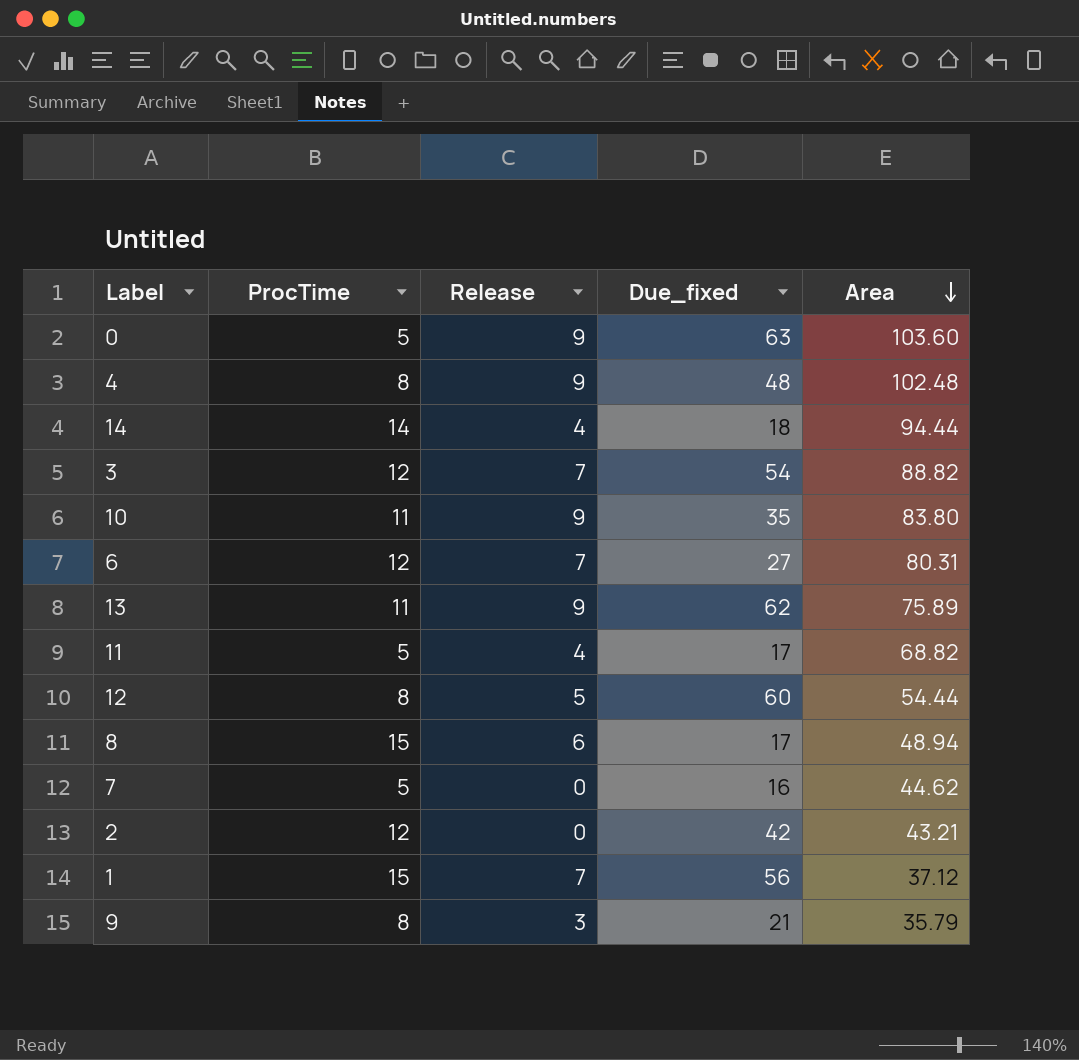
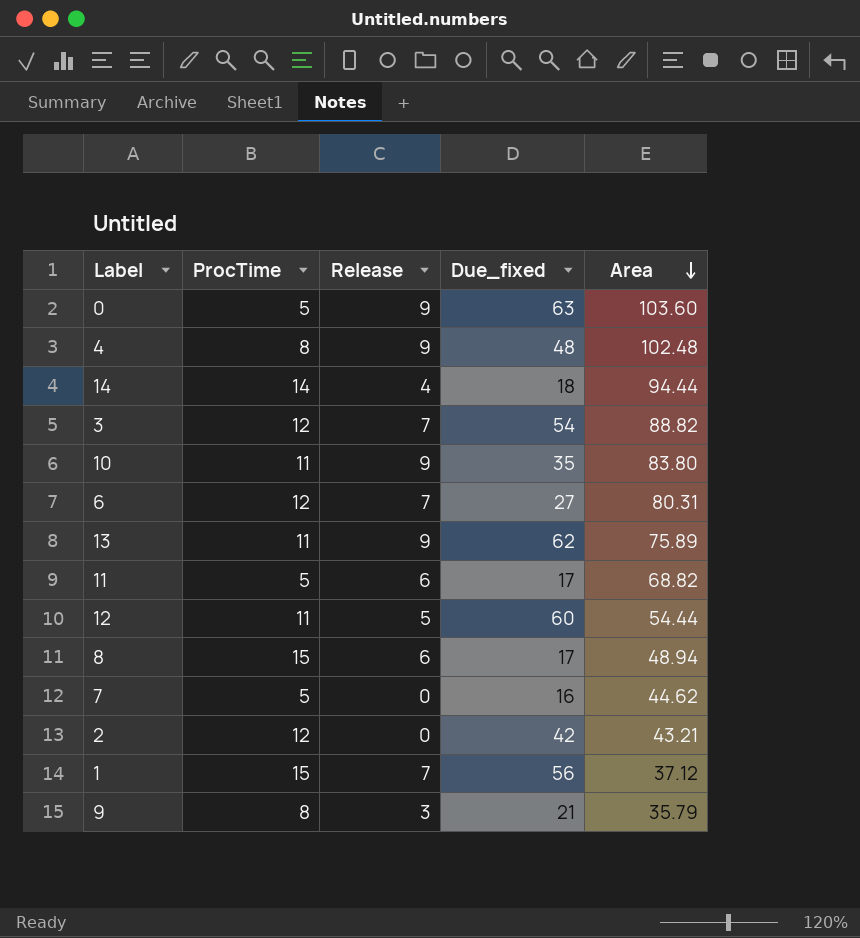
11 | Release: 4 -> 6
12 | ProcTime: 8 -> 11

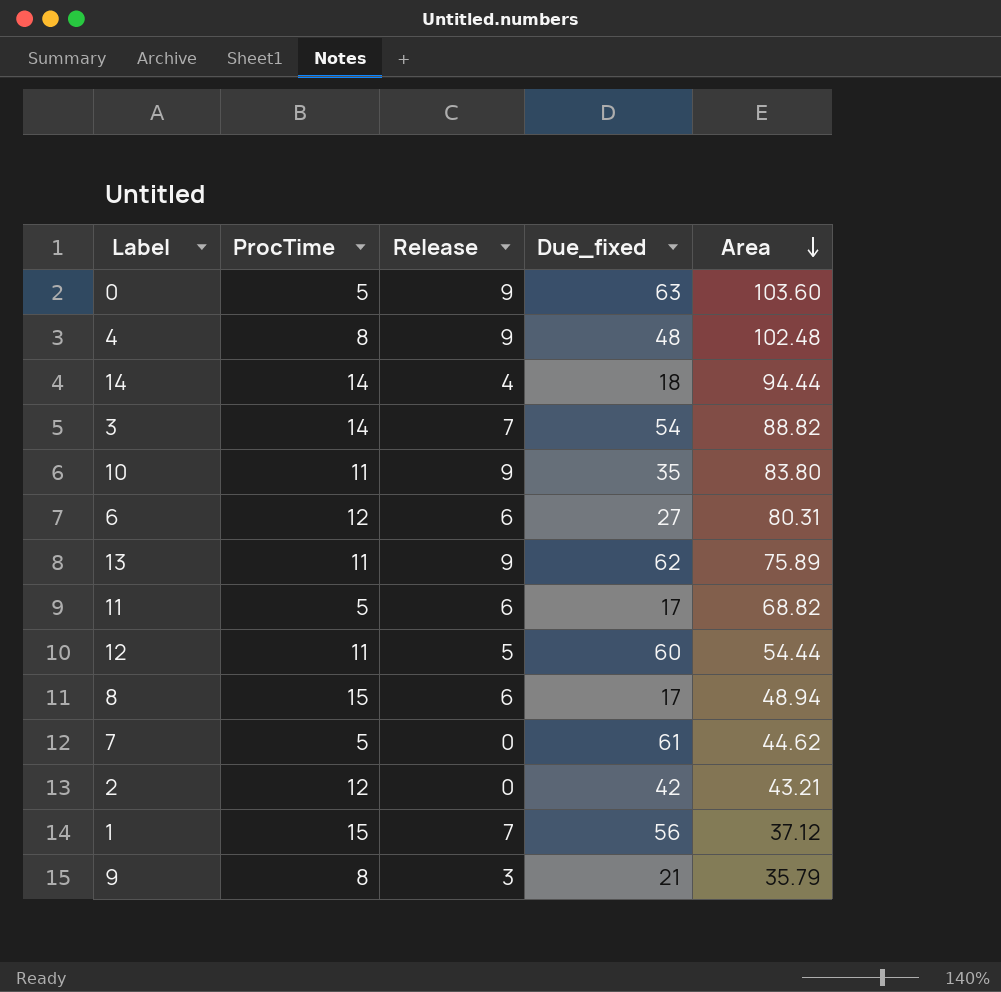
3 | ProcTime: 12 -> 14
6 | Release: 7 -> 6
7 | Due_fixed: 16 -> 61

